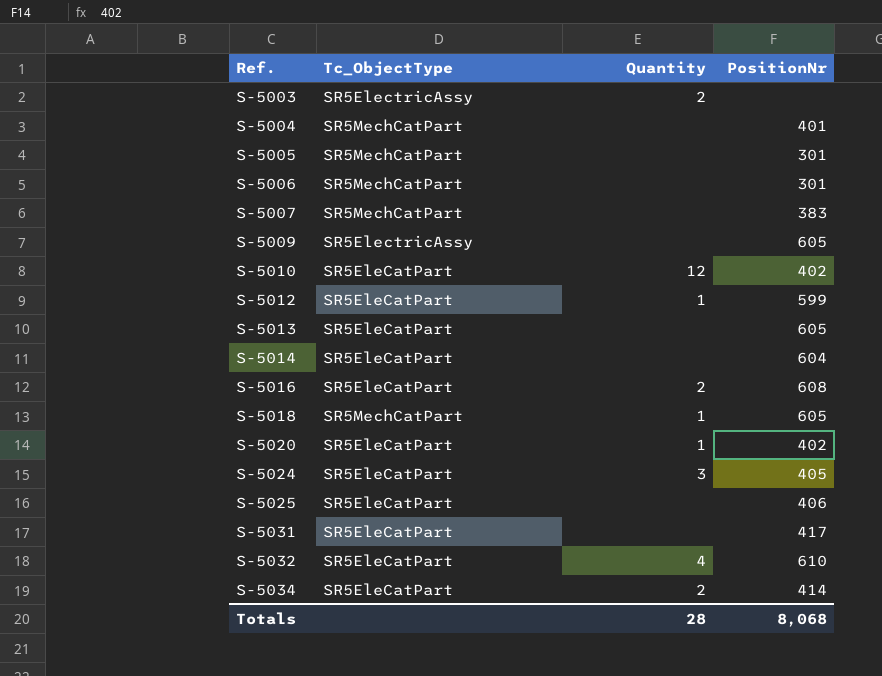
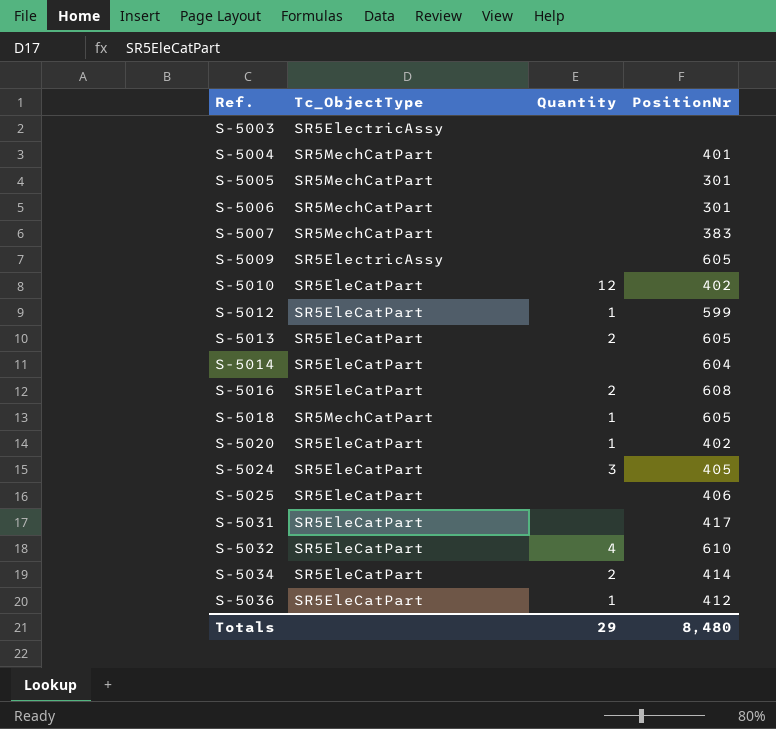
S-5003 | Quantity: 2 -> none
S-5013 | Quantity: none -> 2
row S-5036: none -> SR5EleCatPart | 1 | 412
Totals | Quantity: 28 -> 29
Totals | PositionNr: 8,068 -> 8,480

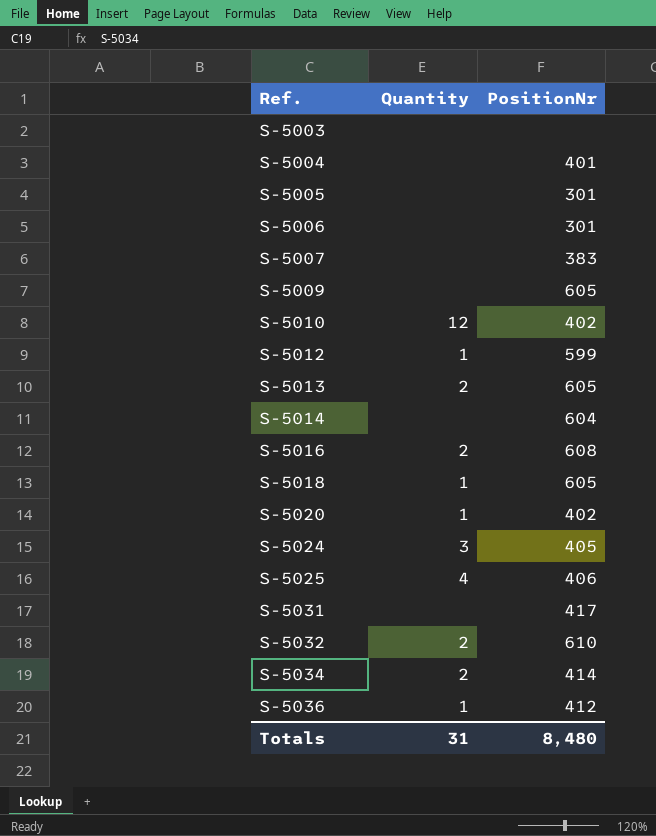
column Tc_ObjectType | position: 2 -> none
S-5025 | Quantity: none -> 4
S-5032 | Quantity: 4 -> 2
Totals | Quantity: 29 -> 31

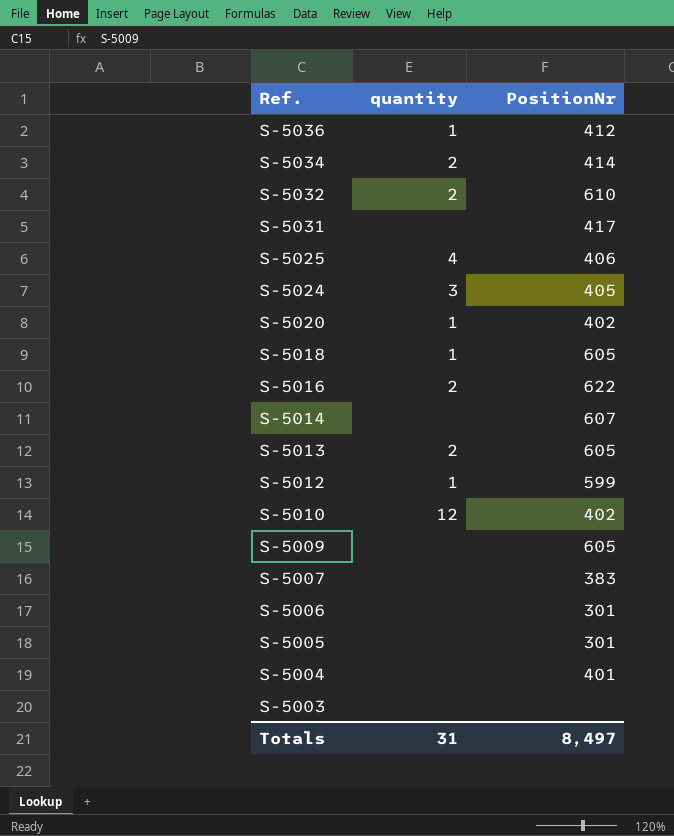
row order: Ref. ascending -> Ref. descending
column name: Quantity -> quantity
S-5016 | PositionNr: 608 -> 622
S-5014 | PositionNr: 604 -> 607
Totals | PositionNr: 8,480 -> 8,497

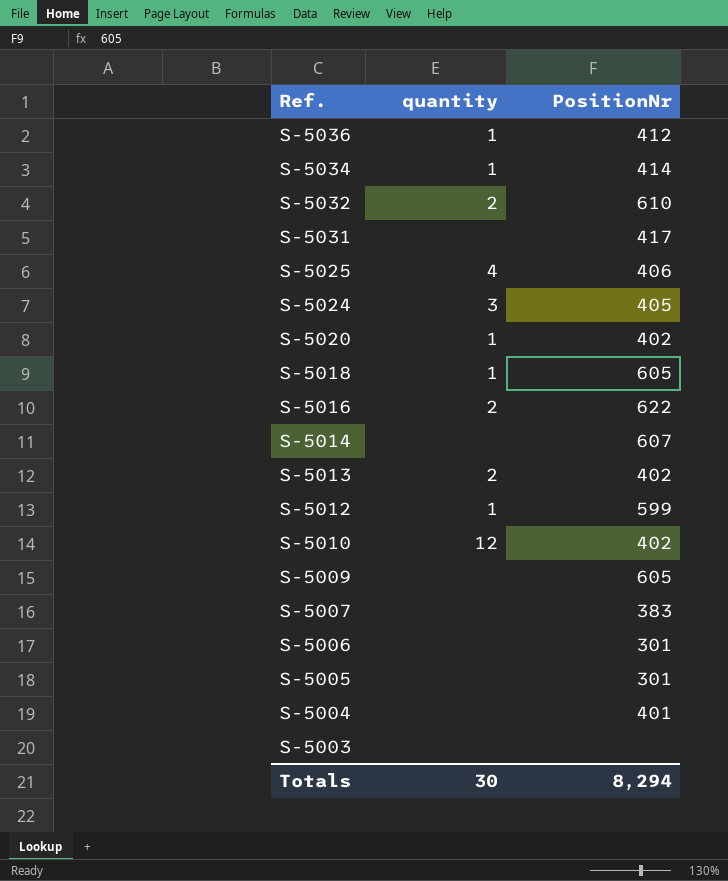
S-5034 | quantity: 2 -> 1
S-5013 | PositionNr: 605 -> 402
Totals | quantity: 31 -> 30
Totals | PositionNr: 8,497 -> 8,294

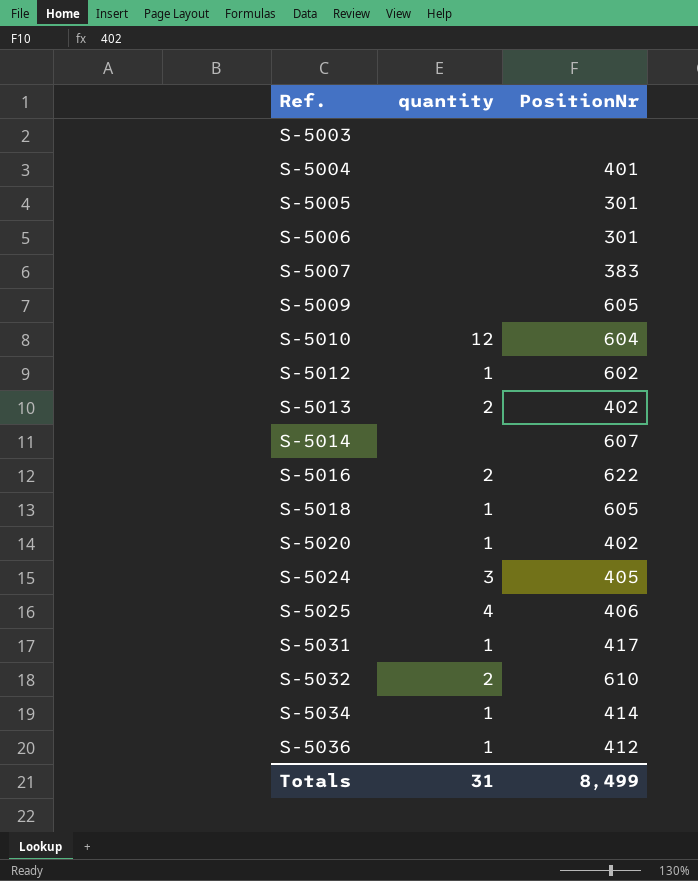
row order: Ref. descending -> Ref. ascending
S-5010 | PositionNr: 402 -> 604
S-5012 | PositionNr: 599 -> 602
S-5031 | quantity: none -> 1
Totals | quantity: 30 -> 31
Totals | PositionNr: 8,294 -> 8,499

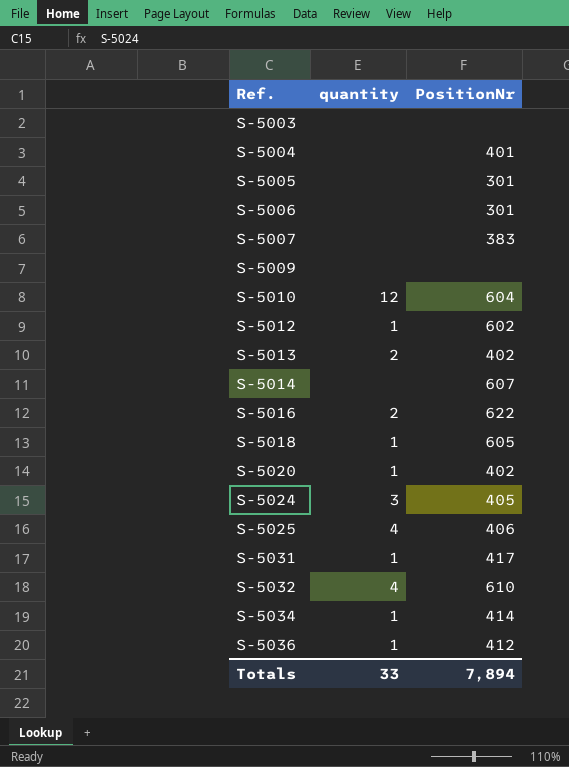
S-5009 | PositionNr: 605 -> none
S-5032 | quantity: 2 -> 4
Totals | quantity: 31 -> 33
Totals | PositionNr: 8,499 -> 7,894

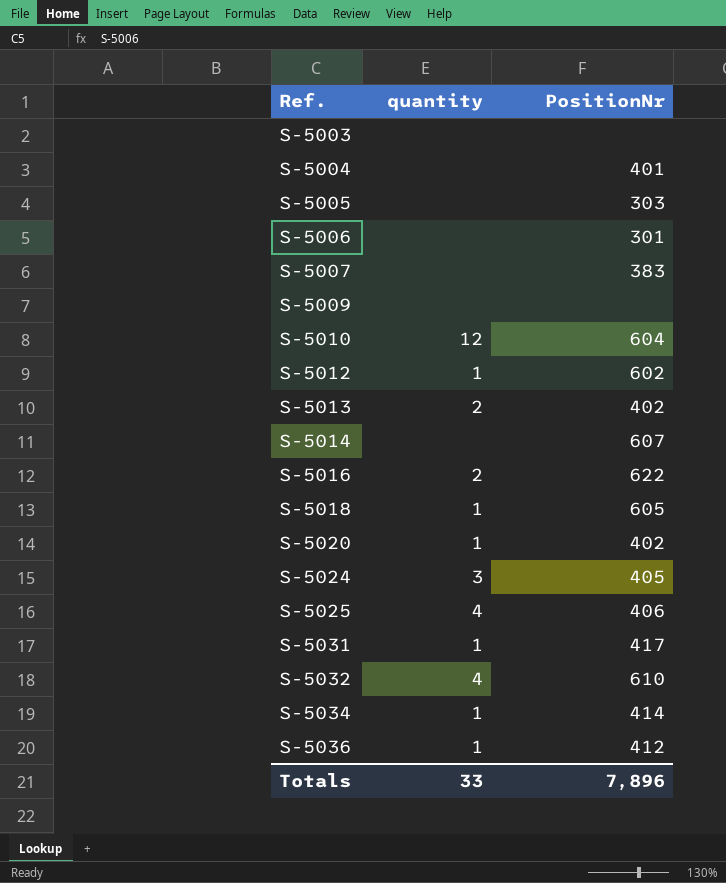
S-5005 | PositionNr: 301 -> 303
Totals | PositionNr: 7,894 -> 7,896

